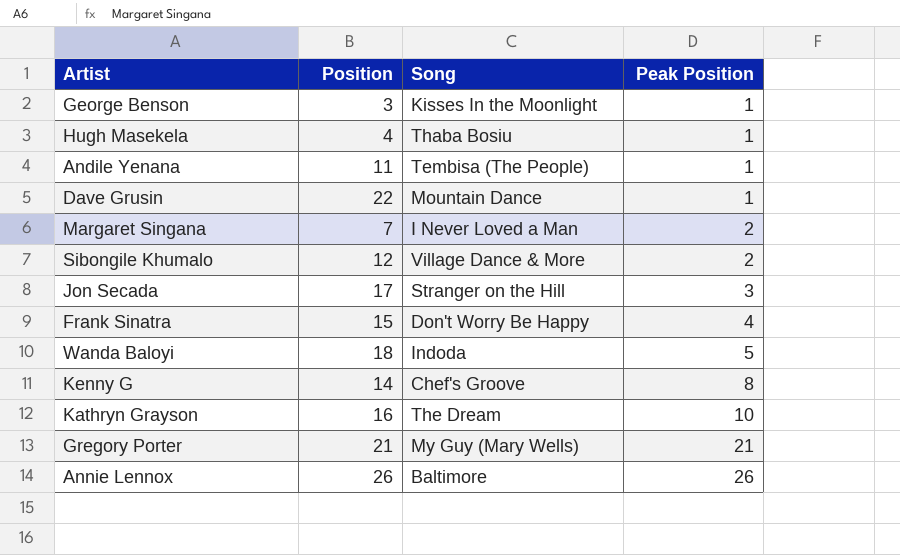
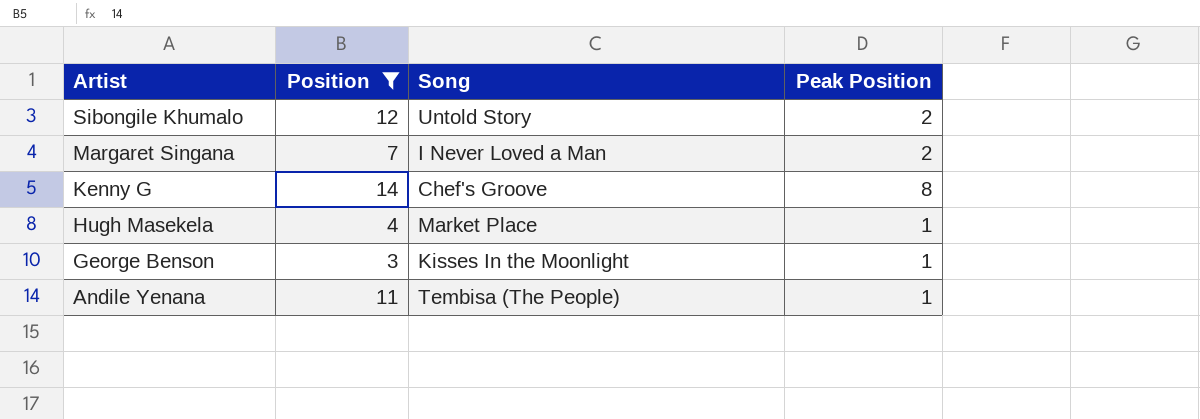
filter: none -> Position <= 14
row order: Peak Position ascending -> Artist descending
Sibongile Khumalo | Song: Village Dance & More -> Untold Story
Hugh Masekela | Song: Thaba Bosiu -> Market Place

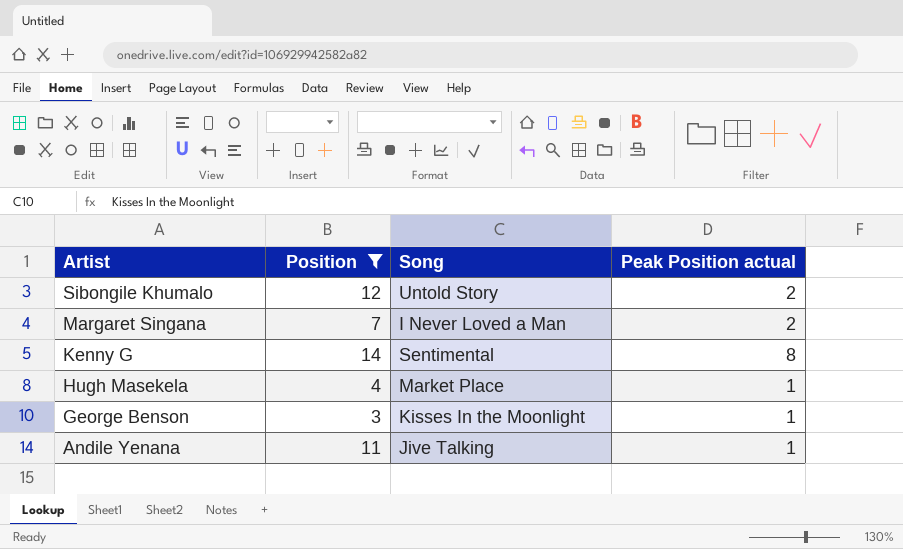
column name: Peak Position -> Peak Position actual
Kenny G | Song: Chef's Groove -> Sentimental
Andile Yenana | Song: Tembisa (The People) -> Jive Talking

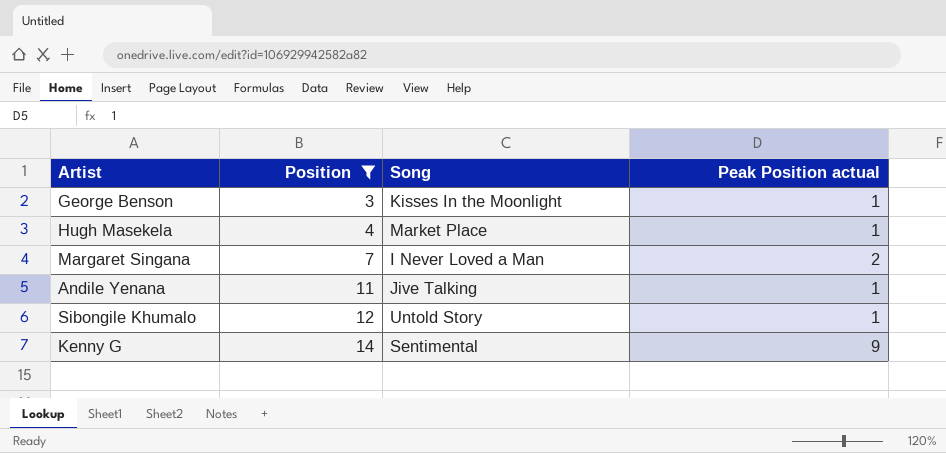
row order: Artist descending -> Position ascending
Sibongile Khumalo | Peak Position actual: 2 -> 1
Kenny G | Peak Position actual: 8 -> 9

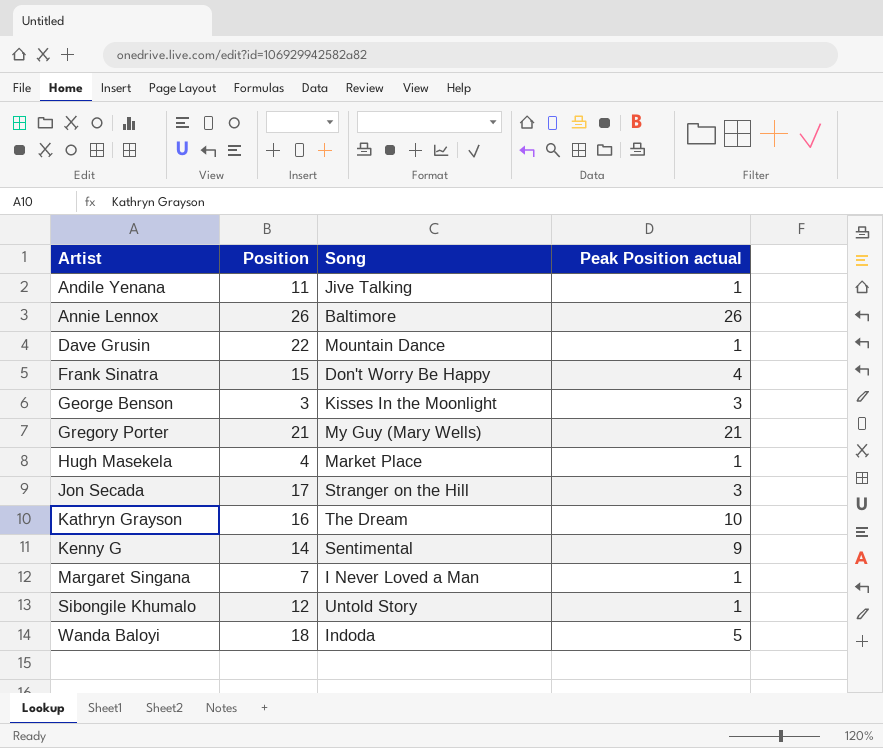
filter: Position <= 14 -> none
row order: Position ascending -> Artist ascending
George Benson | Peak Position actual: 1 -> 3
Margaret Singana | Peak Position actual: 2 -> 1

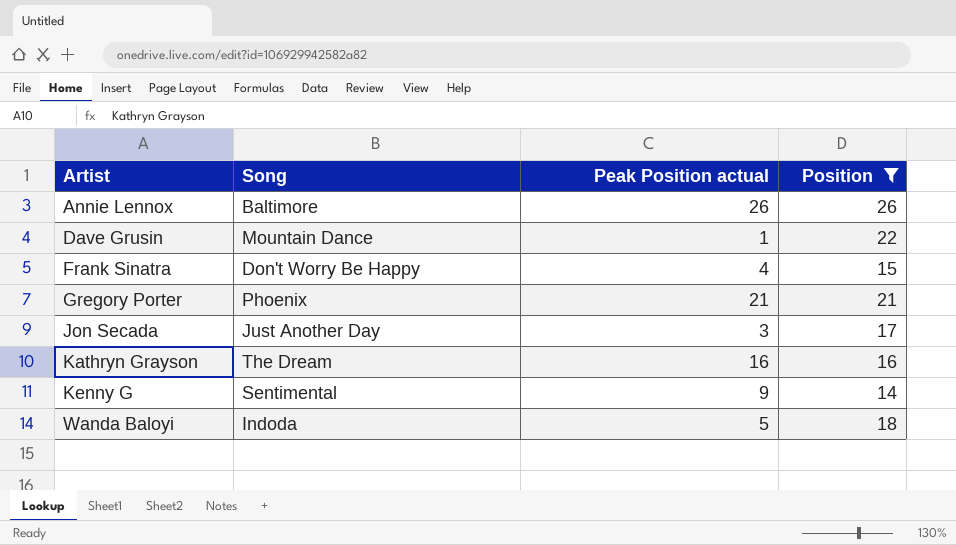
filter: none -> Position >= 14
column Position | position: 2 -> 4
Gregory Porter | Song: My Guy (Mary Wells) -> Phoenix
Jon Secada | Song: Stranger on the Hill -> Just Another Day
Kathryn Grayson | Peak Position actual: 10 -> 16

